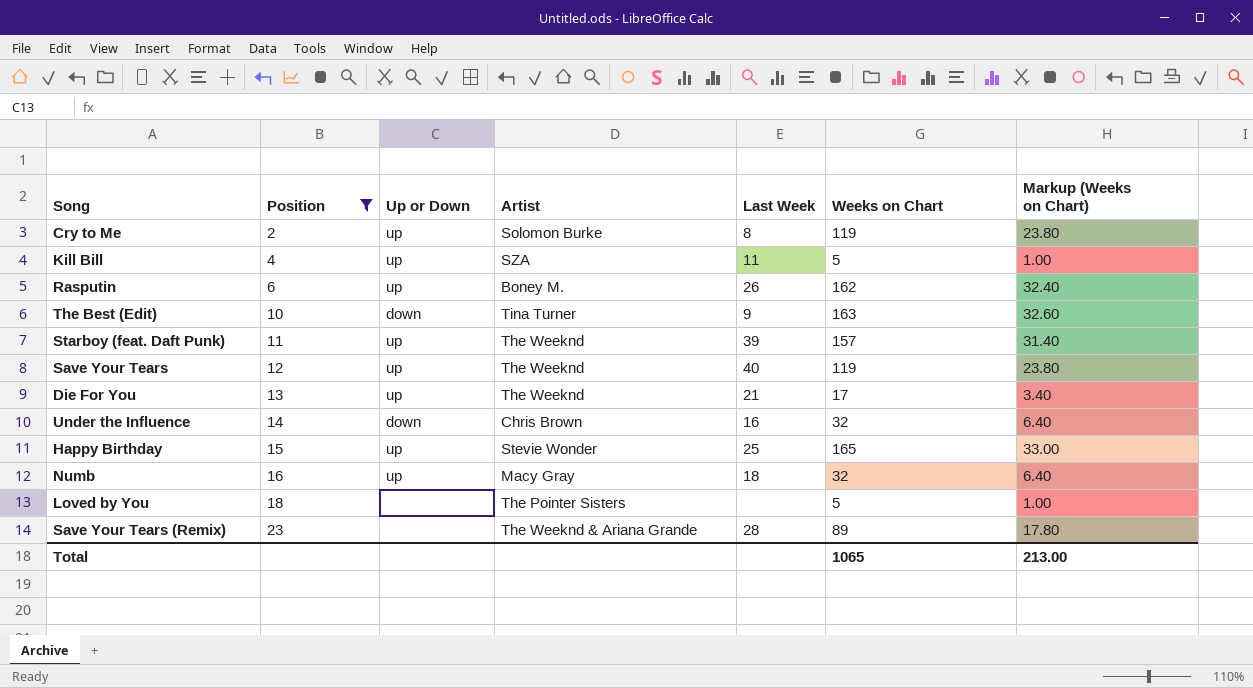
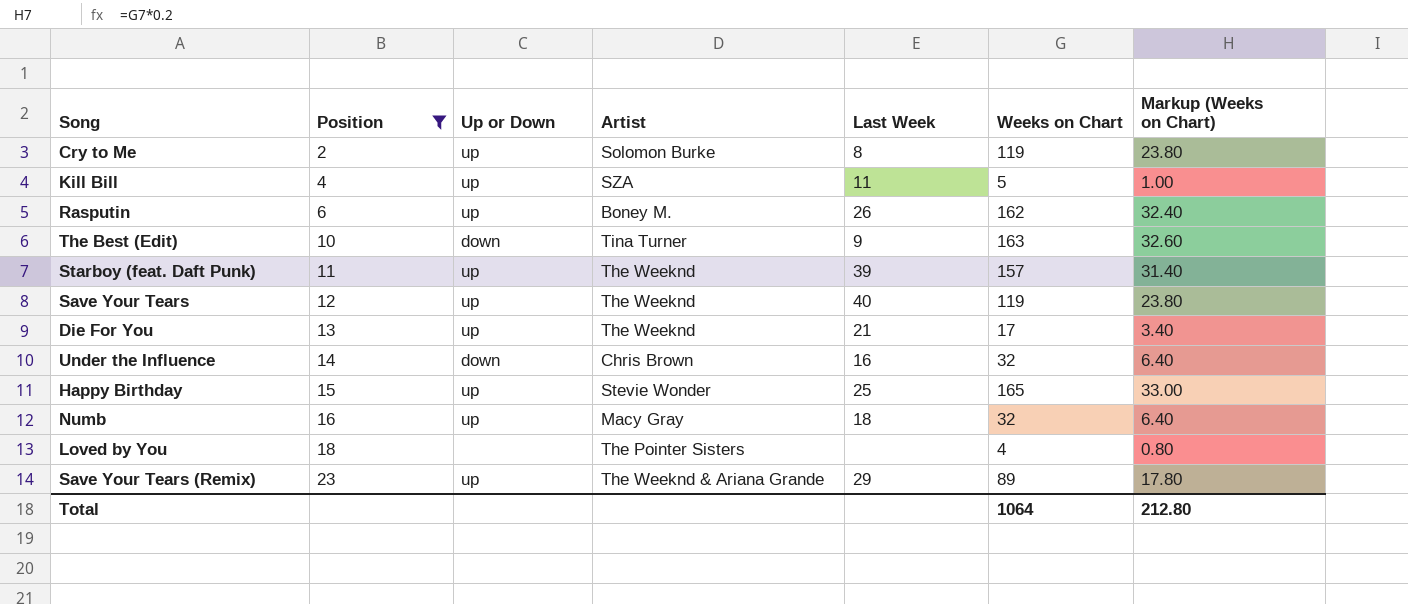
Loved by You | Weeks on Chart: 5 -> 4
Loved by You | Markup (Weeks on Chart): 1.00 -> 0.80
Save Your Tears (Remix) | Up or Down: none -> up
Save Your Tears (Remix) | Last Week: 28 -> 29
Total | Weeks on Chart: 1065 -> 1064
Total | Markup (Weeks on Chart): 213.00 -> 212.80

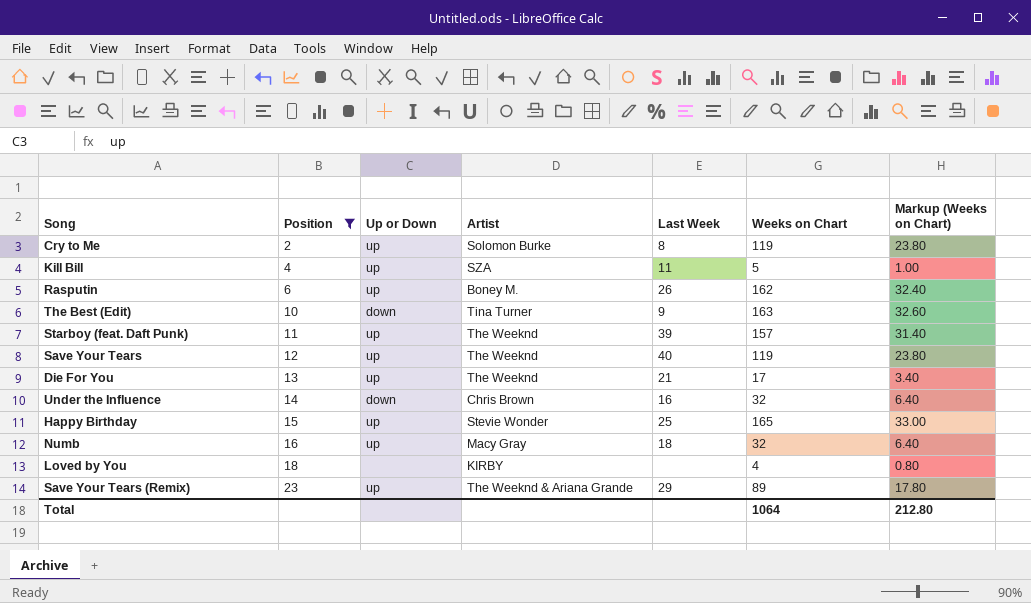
Loved by You | Artist: The Pointer Sisters -> KIRBY

